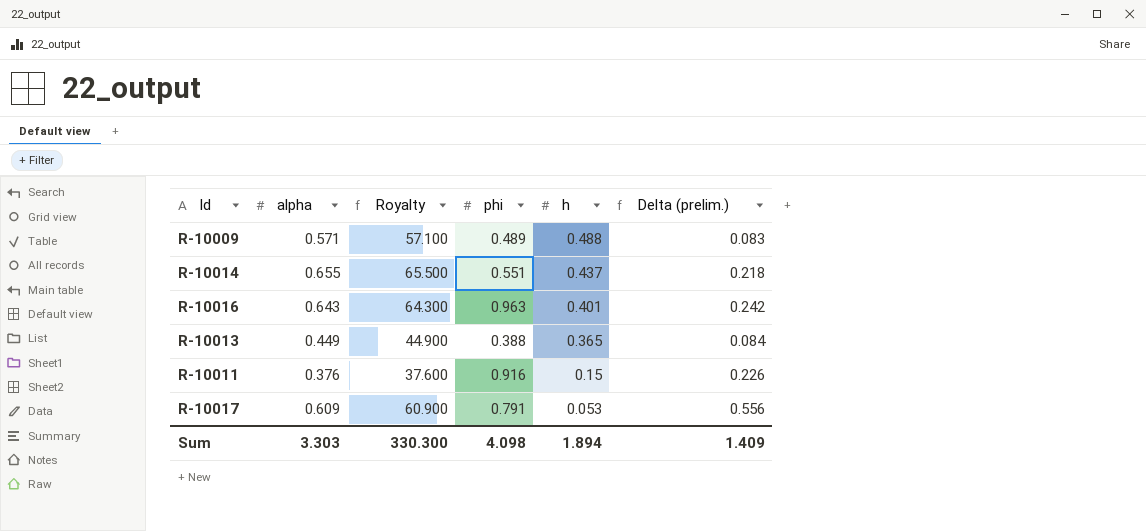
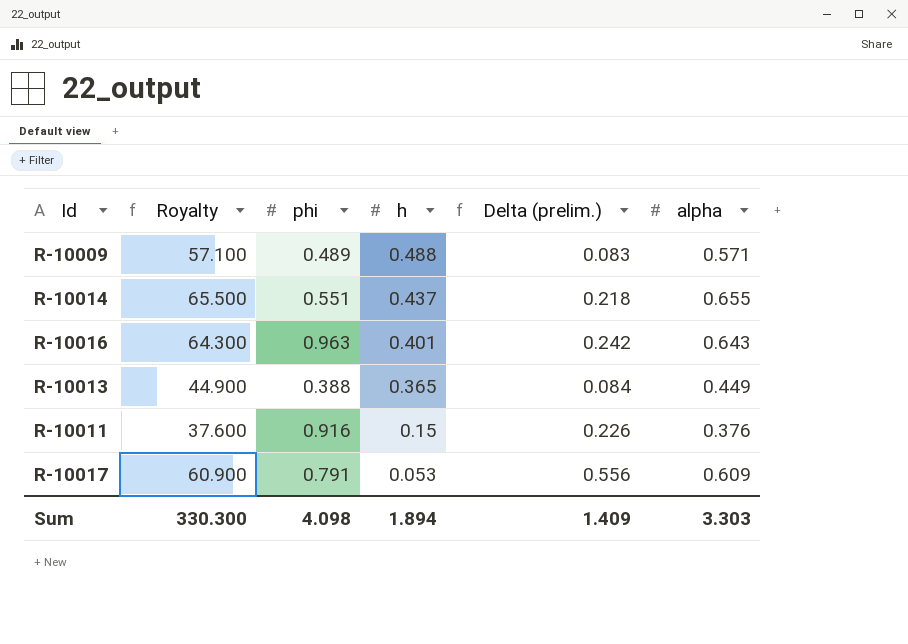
column alpha | position: 2 -> 6

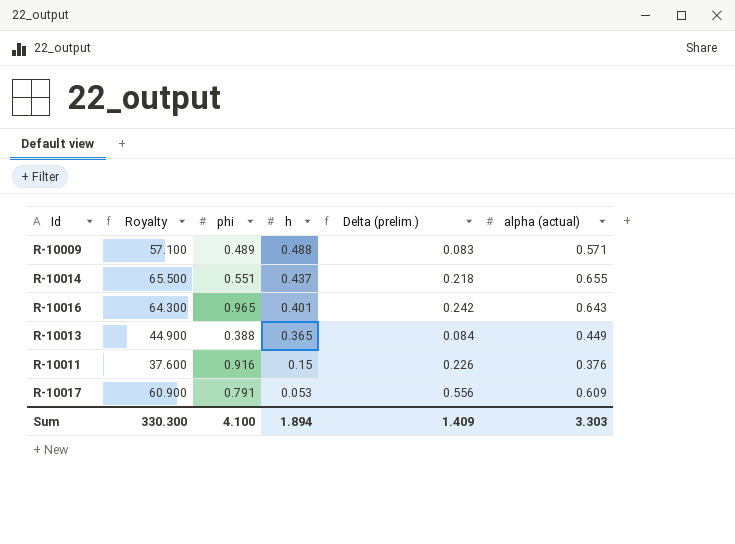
column name: alpha -> alpha (actual)
R-10016 | phi: 0.963 -> 0.965
Sum | phi: 4.098 -> 4.100

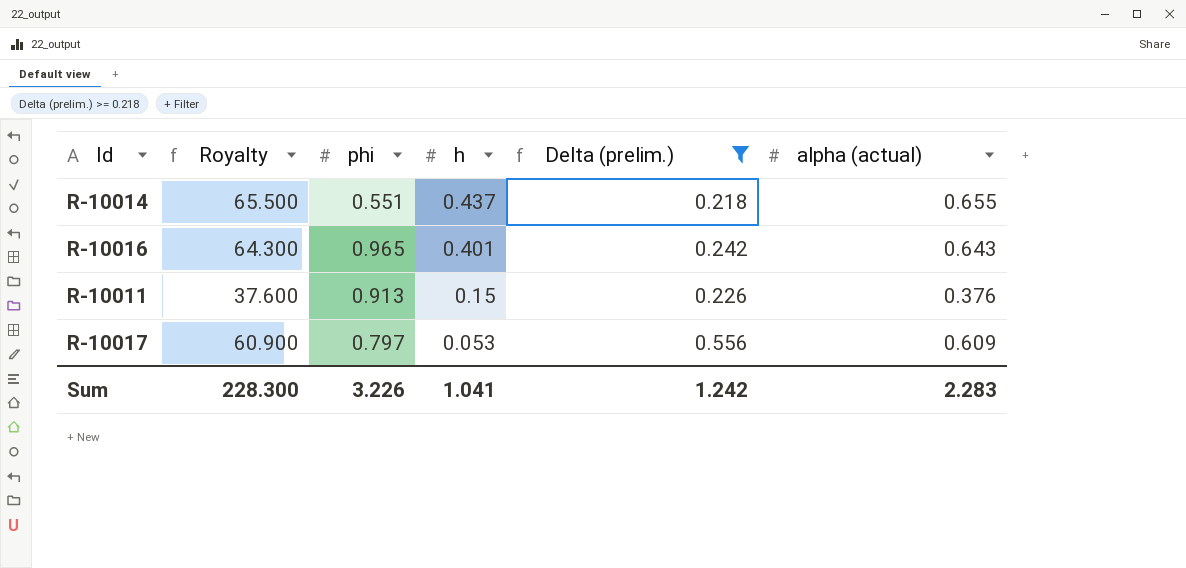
filter: none -> Delta (prelim.) >= 0.218
R-10011 | phi: 0.916 -> 0.913
R-10017 | phi: 0.791 -> 0.797
Sum | Royalty: 330.300 -> 228.300
Sum | phi: 4.100 -> 3.226
Sum | h: 1.894 -> 1.041
Sum | Delta (prelim.): 1.409 -> 1.242
Sum | alpha (actual): 3.303 -> 2.283

